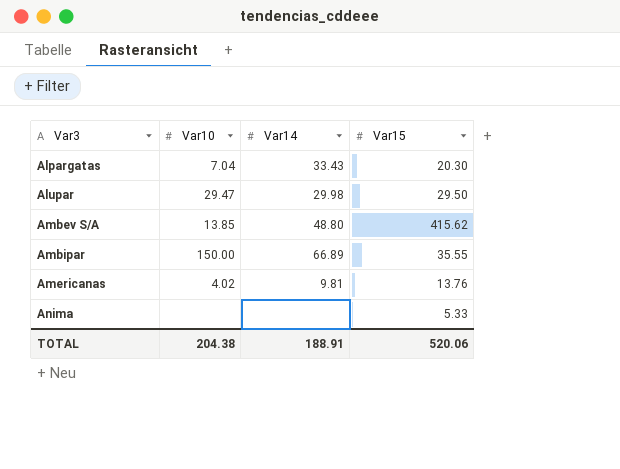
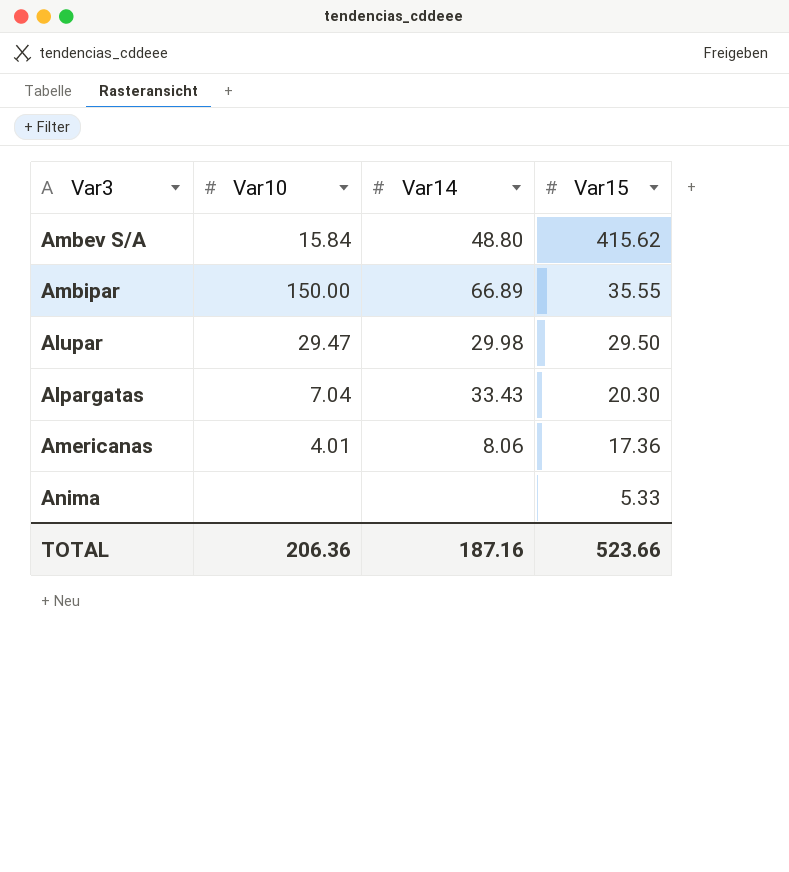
row order: Var3 ascending -> Var15 descending
Ambev S/A | Var10: 13.85 -> 15.84
Americanas | Var10: 4.02 -> 4.01
Americanas | Var14: 9.81 -> 8.06
Americanas | Var15: 13.76 -> 17.36
TOTAL | Var10: 204.38 -> 206.36
TOTAL | Var14: 188.91 -> 187.16
TOTAL | Var15: 520.06 -> 523.66

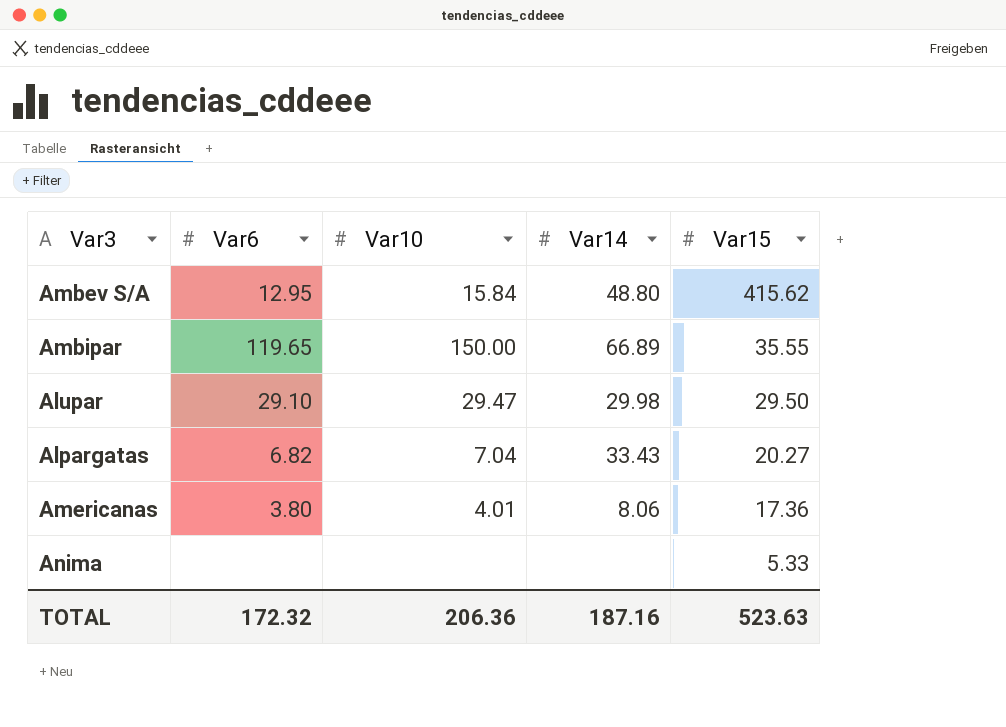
column Var6 | position: none -> 2
Alpargatas | Var15: 20.30 -> 20.27
TOTAL | Var15: 523.66 -> 523.63

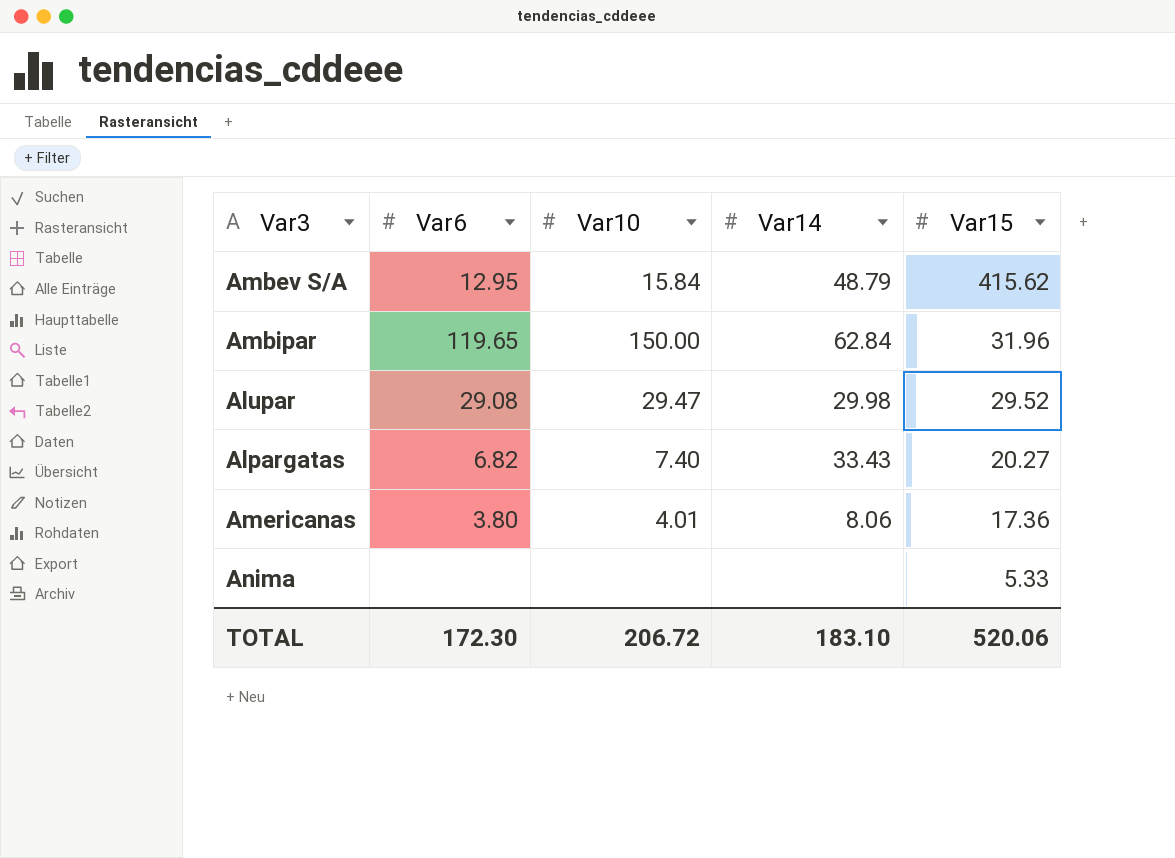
Ambev S/A | Var14: 48.80 -> 48.79
Ambipar | Var14: 66.89 -> 62.84
Ambipar | Var15: 35.55 -> 31.96
Alupar | Var6: 29.10 -> 29.08
Alupar | Var15: 29.50 -> 29.52
Alpargatas | Var10: 7.04 -> 7.40
TOTAL | Var6: 172.32 -> 172.30
TOTAL | Var10: 206.36 -> 206.72
TOTAL | Var14: 187.16 -> 183.10
TOTAL | Var15: 523.63 -> 520.06

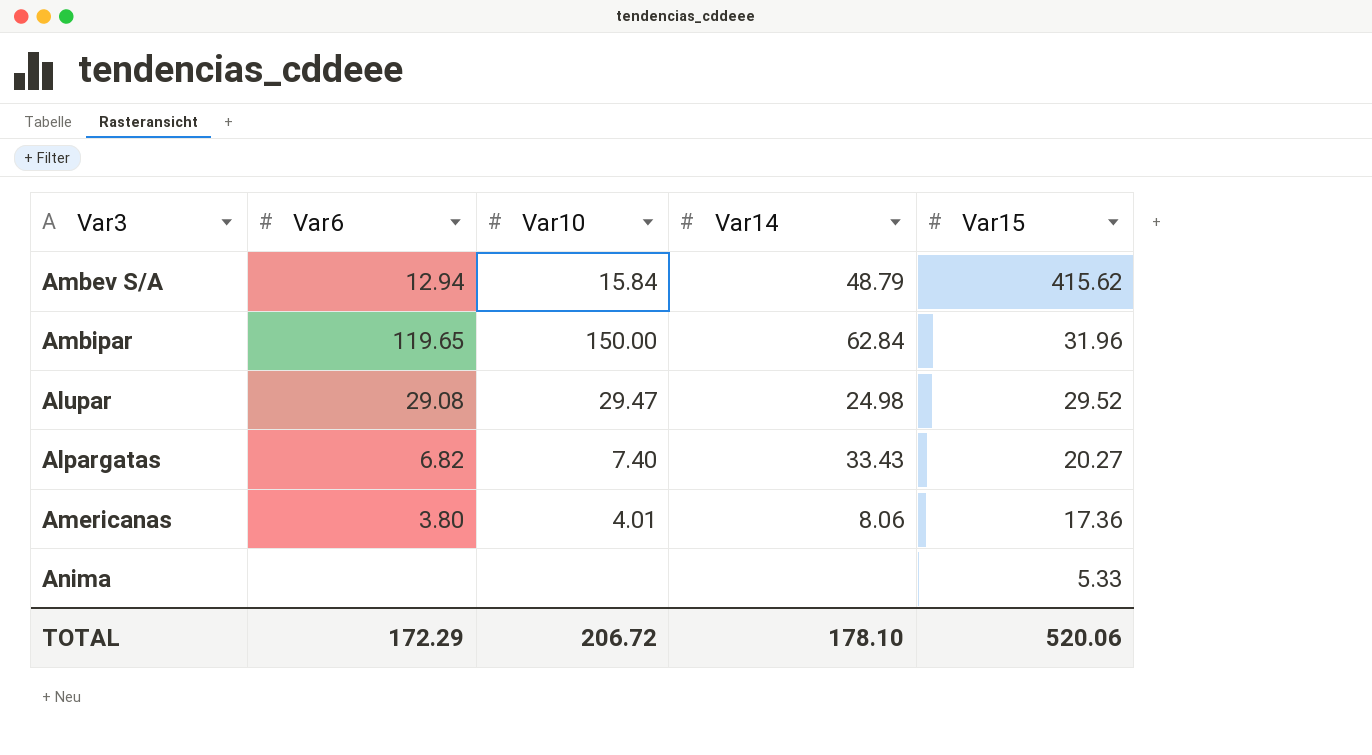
Ambev S/A | Var6: 12.95 -> 12.94
Alupar | Var14: 29.98 -> 24.98
TOTAL | Var6: 172.30 -> 172.29
TOTAL | Var14: 183.10 -> 178.10

